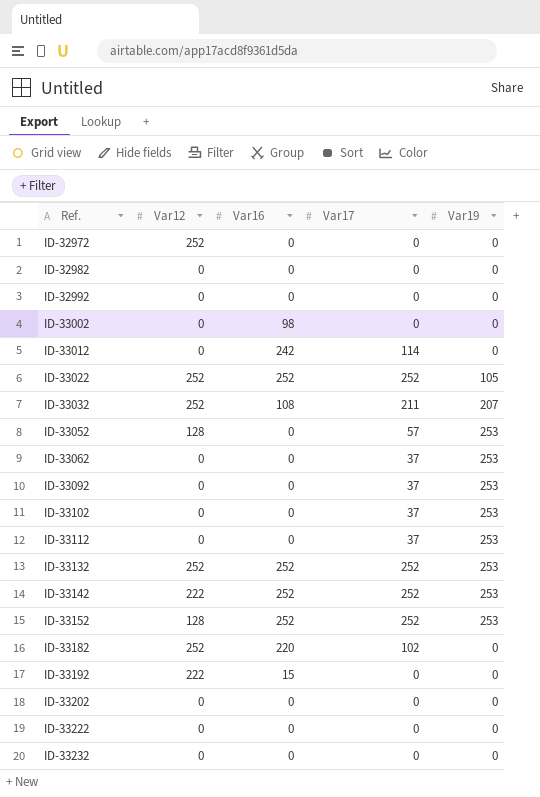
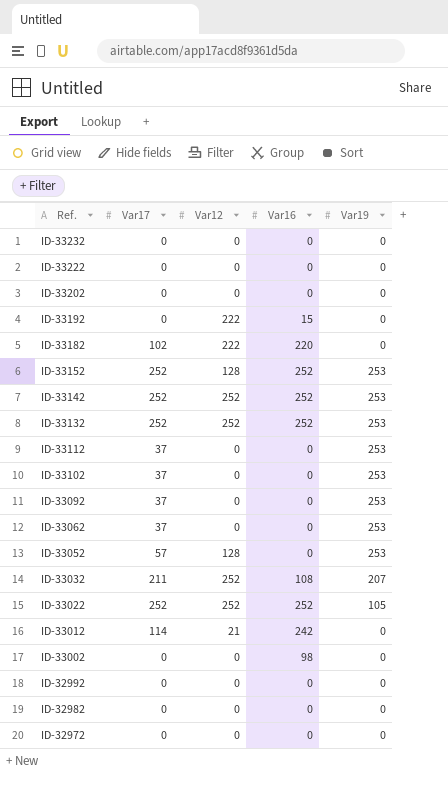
row order: Ref. ascending -> Ref. descending
column Var17 | position: 4 -> 2
ID-33182 | Var12: 252 -> 222
ID-33142 | Var12: 222 -> 252
ID-33012 | Var12: 0 -> 21
ID-32972 | Var12: 252 -> 0

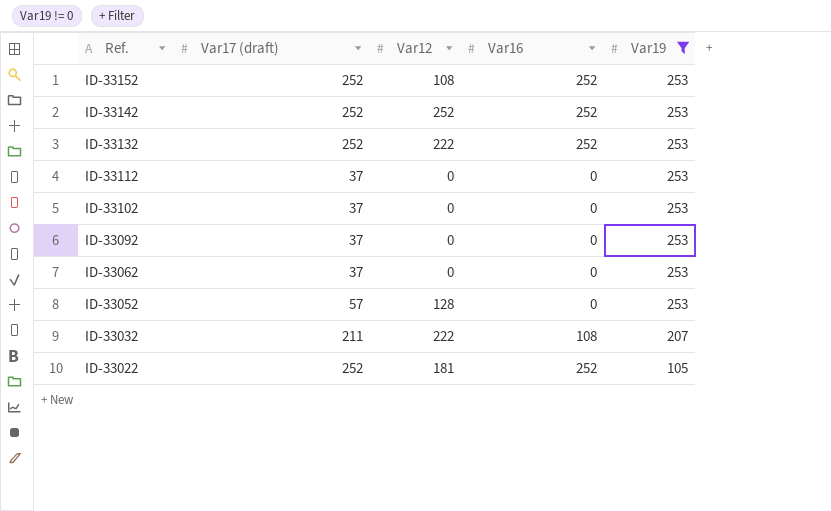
filter: none -> Var19 != 0
column name: Var17 -> Var17 (draft)
ID-33152 | Var12: 128 -> 108
ID-33132 | Var12: 252 -> 222
ID-33032 | Var12: 252 -> 222
ID-33022 | Var12: 252 -> 181

